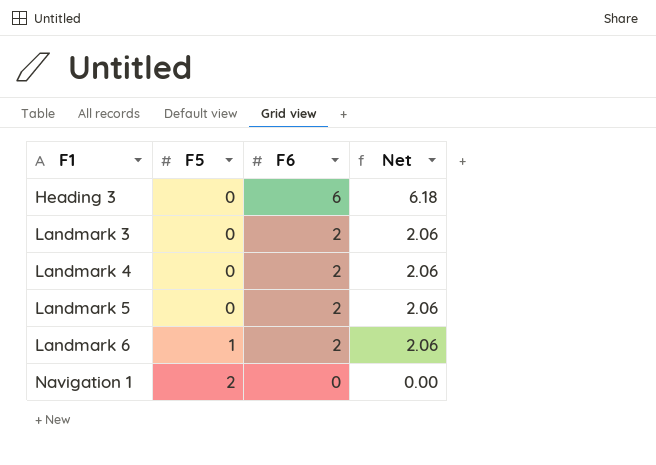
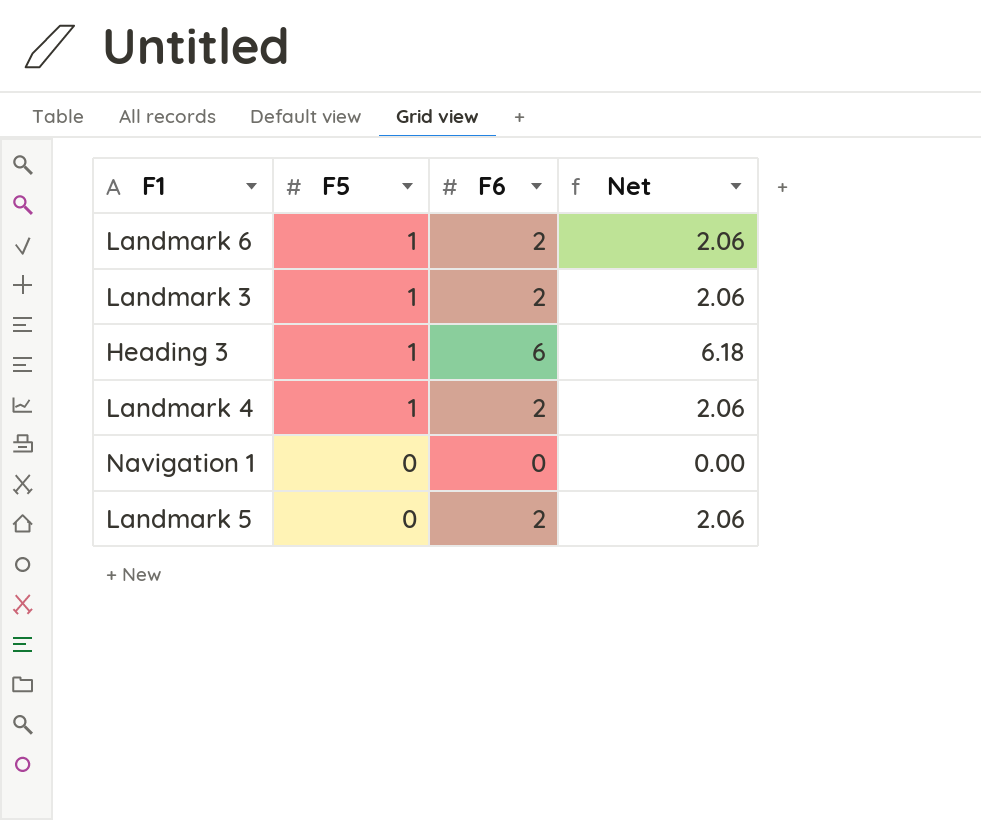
row order: F1 ascending -> F5 descending
Landmark 3 | F5: 0 -> 1
Heading 3 | F5: 0 -> 1
Landmark 4 | F5: 0 -> 1
Navigation 1 | F5: 2 -> 0

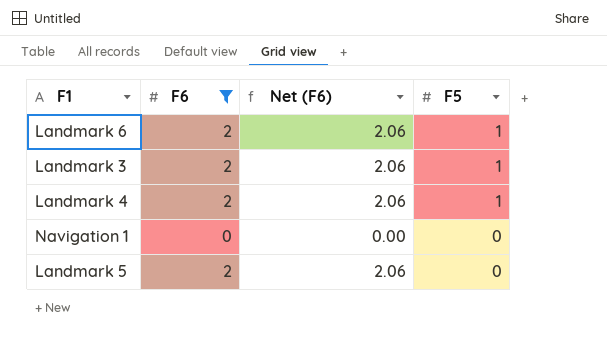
filter: none -> F6 != 6
column name: Net -> Net (F6)
column F5 | position: 2 -> 4

